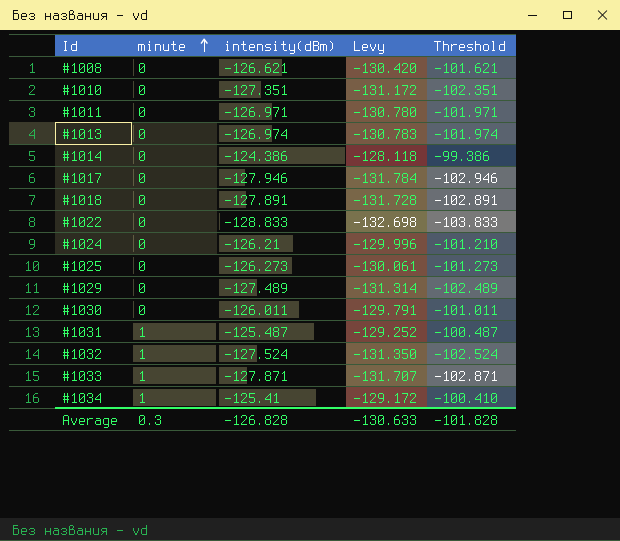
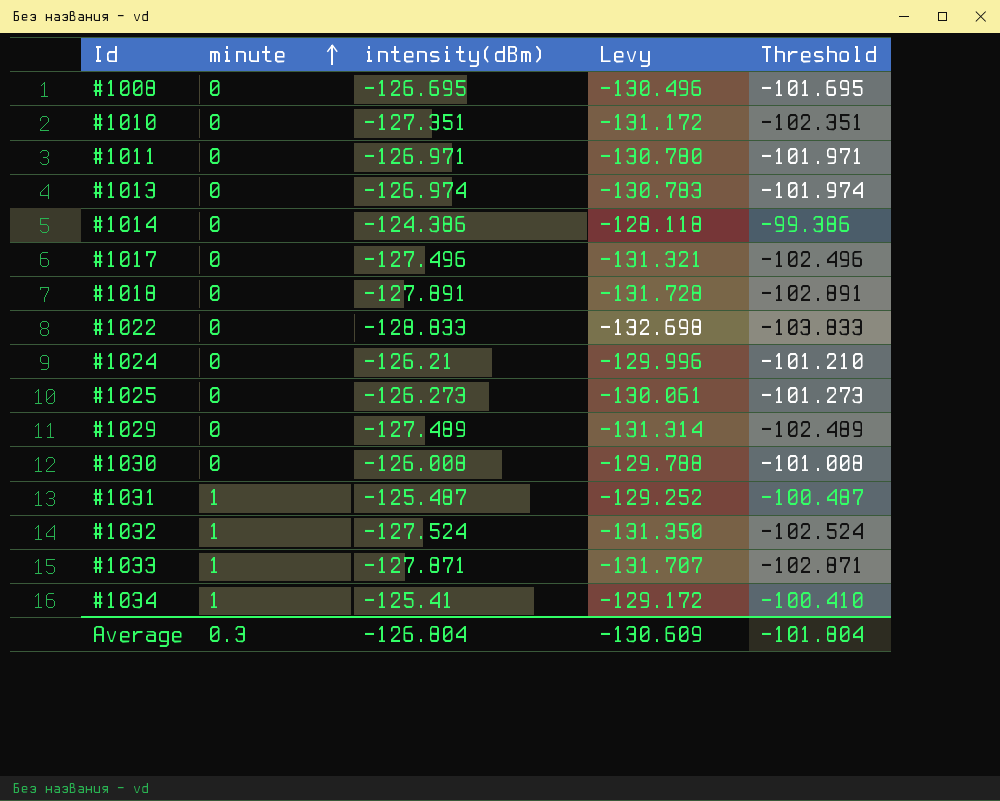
#1008 | intensity(dBm): -126.621 -> -126.695
#1008 | Levy: -130.420 -> -130.496
#1008 | Threshold: -101.621 -> -101.695
#1017 | intensity(dBm): -127.946 -> -127.496
#1017 | Levy: -131.784 -> -131.321
#1017 | Threshold: -102.946 -> -102.496
#1030 | intensity(dBm): -126.011 -> -126.008
#1030 | Levy: -129.791 -> -129.788
#1030 | Threshold: -101.011 -> -101.008
Average | intensity(dBm): -126.828 -> -126.804
Average | Levy: -130.633 -> -130.609
Average | Threshold: -101.828 -> -101.804

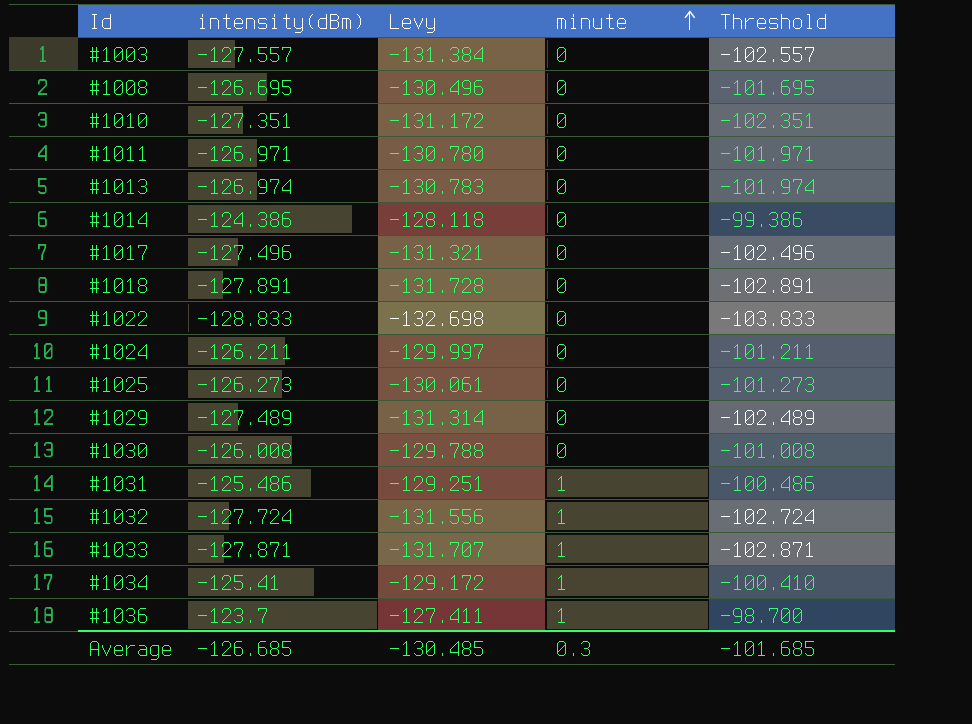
column minute | position: 2 -> 4
row #1003: none -> -127.557 | -131.384 | 0 | -102.557
#1024 | intensity(dBm): -126.21 -> -126.211
#1024 | Levy: -129.996 -> -129.997
#1024 | Threshold: -101.210 -> -101.211
#1031 | intensity(dBm): -125.487 -> -125.486
#1031 | Levy: -129.252 -> -129.251
#1031 | Threshold: -100.487 -> -100.486
#1032 | intensity(dBm): -127.524 -> -127.724
#1032 | Levy: -131.350 -> -131.556
#1032 | Threshold: -102.524 -> -102.724
row #1036: none -> -123.7 | -127.411 | 1 | -98.700
Average | intensity(dBm): -126.804 -> -126.685
Average | Levy: -130.609 -> -130.485
Average | Threshold: -101.804 -> -101.685

